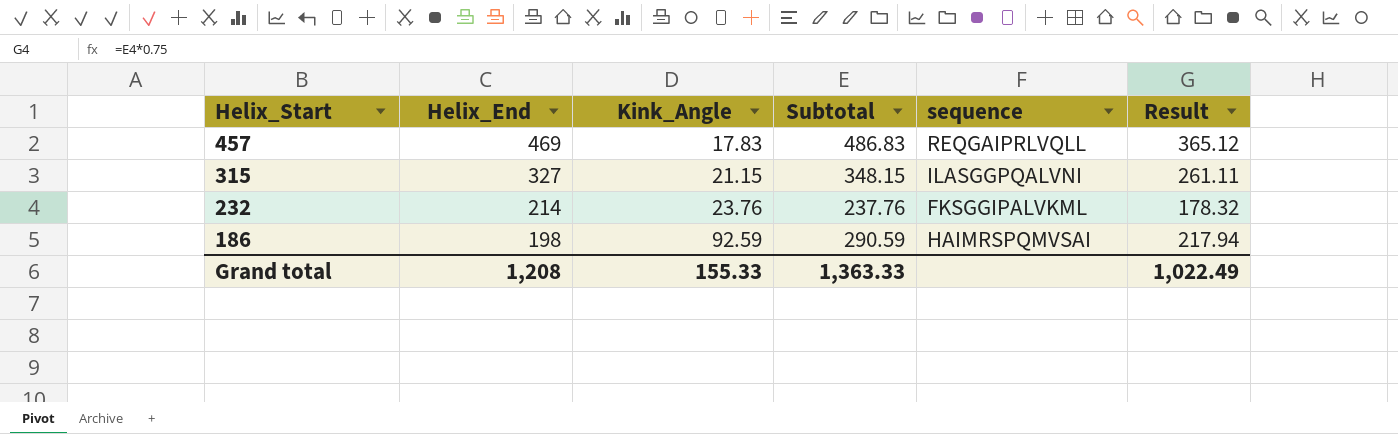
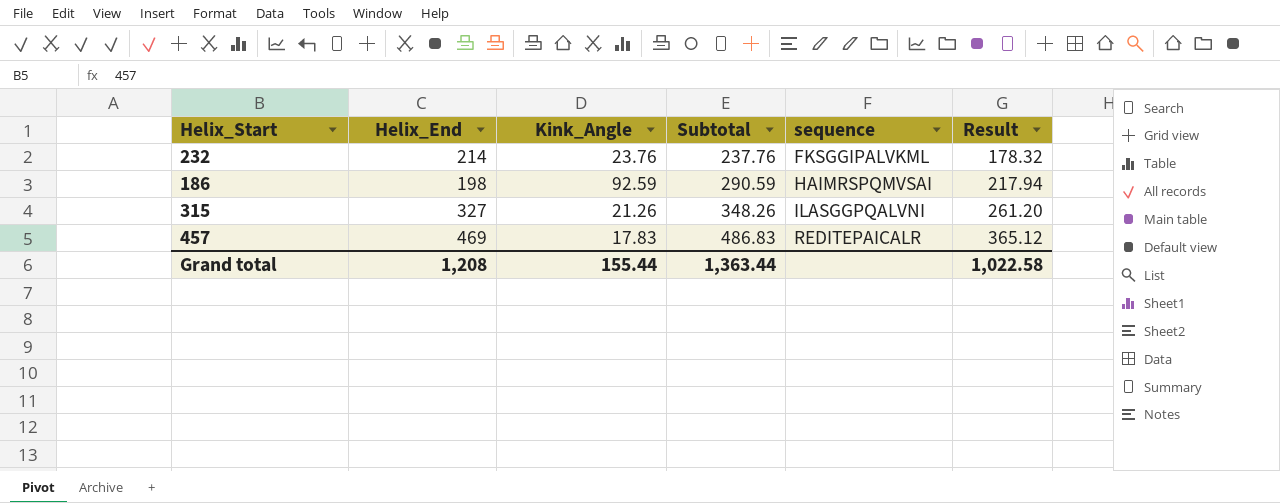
row order: Helix_Start descending -> Subtotal ascending
315 | Kink_Angle: 21.15 -> 21.26
315 | Subtotal: 348.15 -> 348.26
315 | Result: 261.11 -> 261.20
457 | sequence: REQGAIPRLVQLL -> REDITEPAICALR
Grand total | Kink_Angle: 155.33 -> 155.44
Grand total | Subtotal: 1,363.33 -> 1,363.44
Grand total | Result: 1,022.49 -> 1,022.58

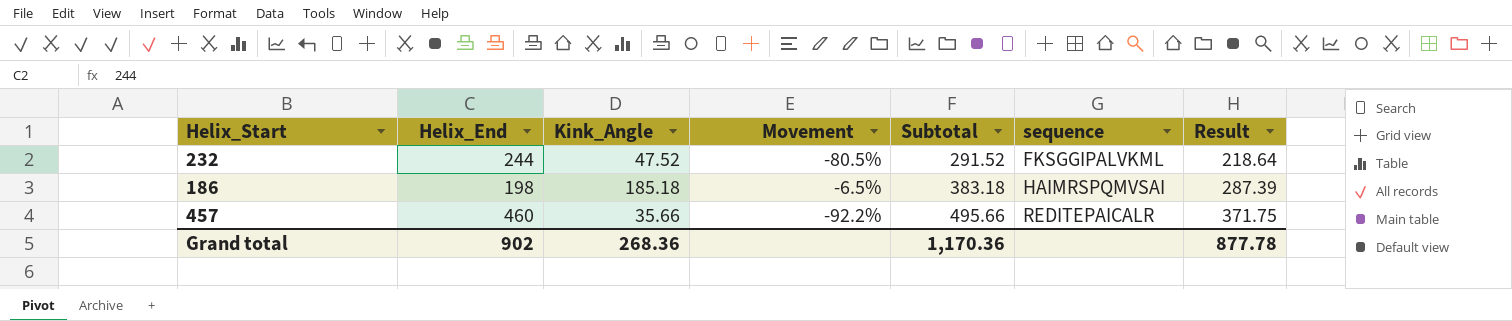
column Movement | formula: none -> ([Kink_Angle] - [Helix_End]) / [Helix_End]
row 315: 327 | 21.26 | 348.26 | ILASGGPQALVNI | 261.20 -> none
232 | Helix_End: 214 -> 244
232 | Kink_Angle: 23.76 -> 47.52
232 | Subtotal: 237.76 -> 291.52
232 | Result: 178.32 -> 218.64
186 | Kink_Angle: 92.59 -> 185.18
186 | Subtotal: 290.59 -> 383.18
186 | Result: 217.94 -> 287.39
457 | Helix_End: 469 -> 460
457 | Kink_Angle: 17.83 -> 35.66
457 | Subtotal: 486.83 -> 495.66
457 | Result: 365.12 -> 371.75
Grand total | Helix_End: 1,208 -> 902
Grand total | Kink_Angle: 155.44 -> 268.36
Grand total | Subtotal: 1,363.44 -> 1,170.36
Grand total | Result: 1,022.58 -> 877.78

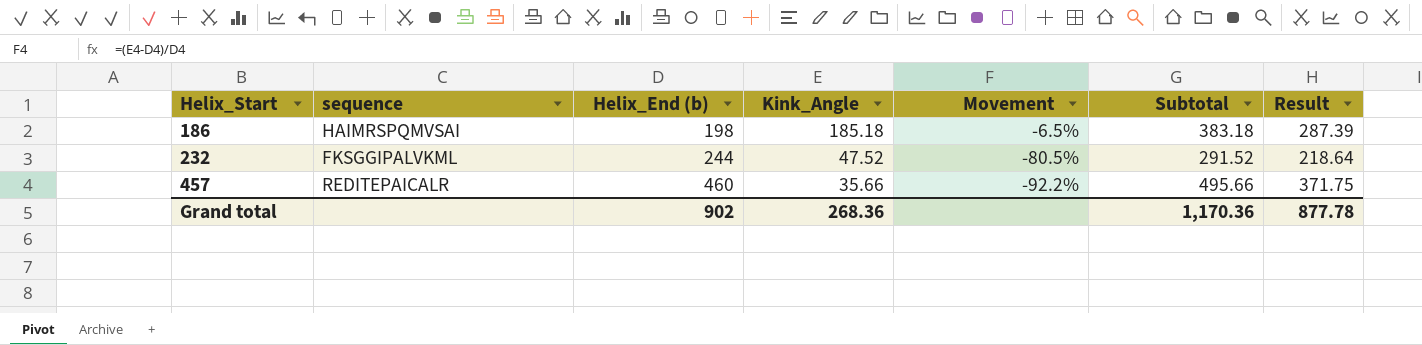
row order: Subtotal ascending -> Helix_Start ascending
column sequence | position: 6 -> 2
column name: Helix_End -> Helix_End (b)

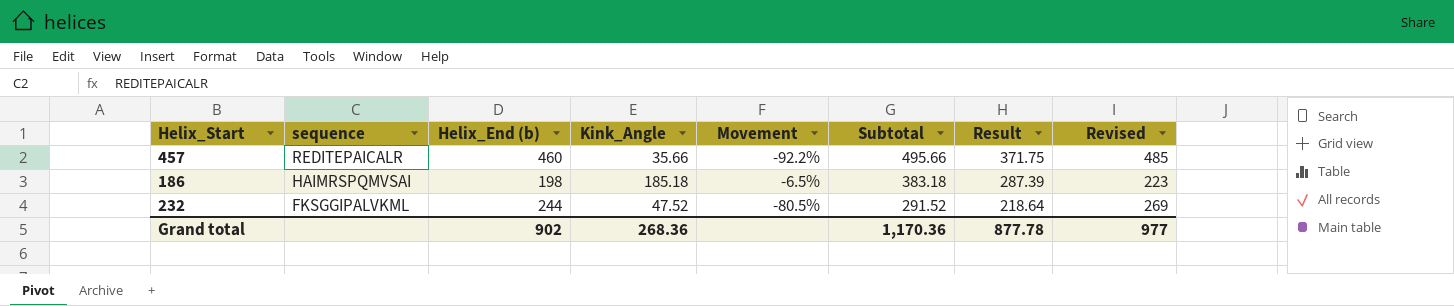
row order: Helix_Start ascending -> sequence descending
column Revised | formula: none -> [Helix_End (b)] + 25

